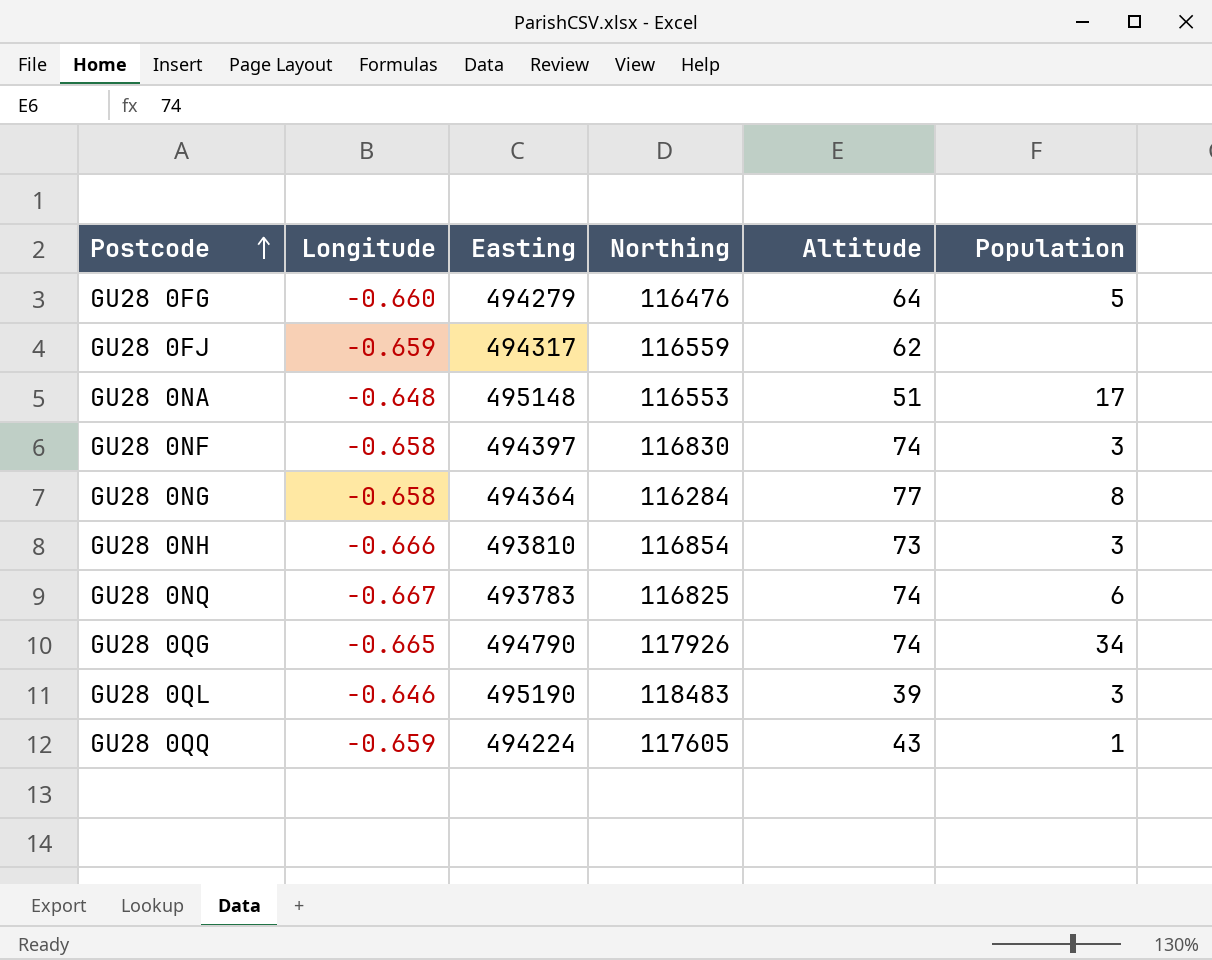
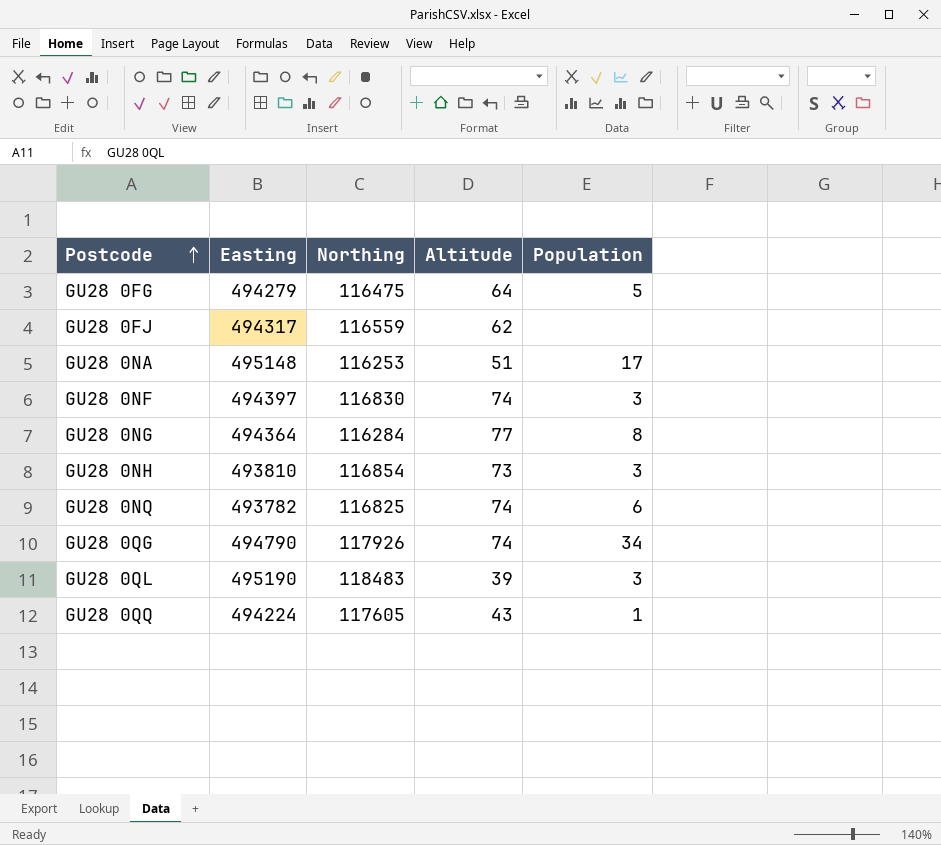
column Longitude | position: 2 -> none
GU28 0FG | Northing: 116476 -> 116475
GU28 0NA | Northing: 116553 -> 116253
GU28 0NQ | Easting: 493783 -> 493782

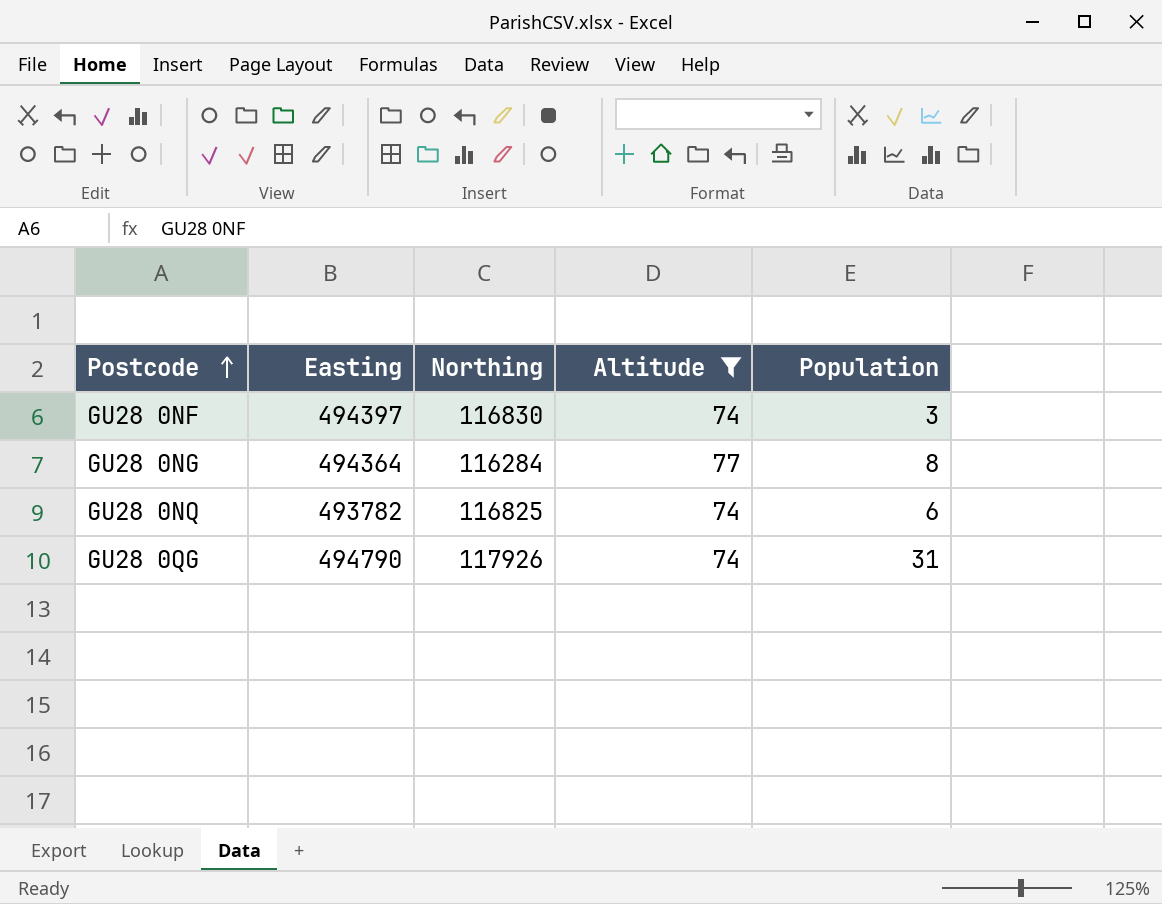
filter: none -> Altitude >= 74
GU28 0QG | Population: 34 -> 31

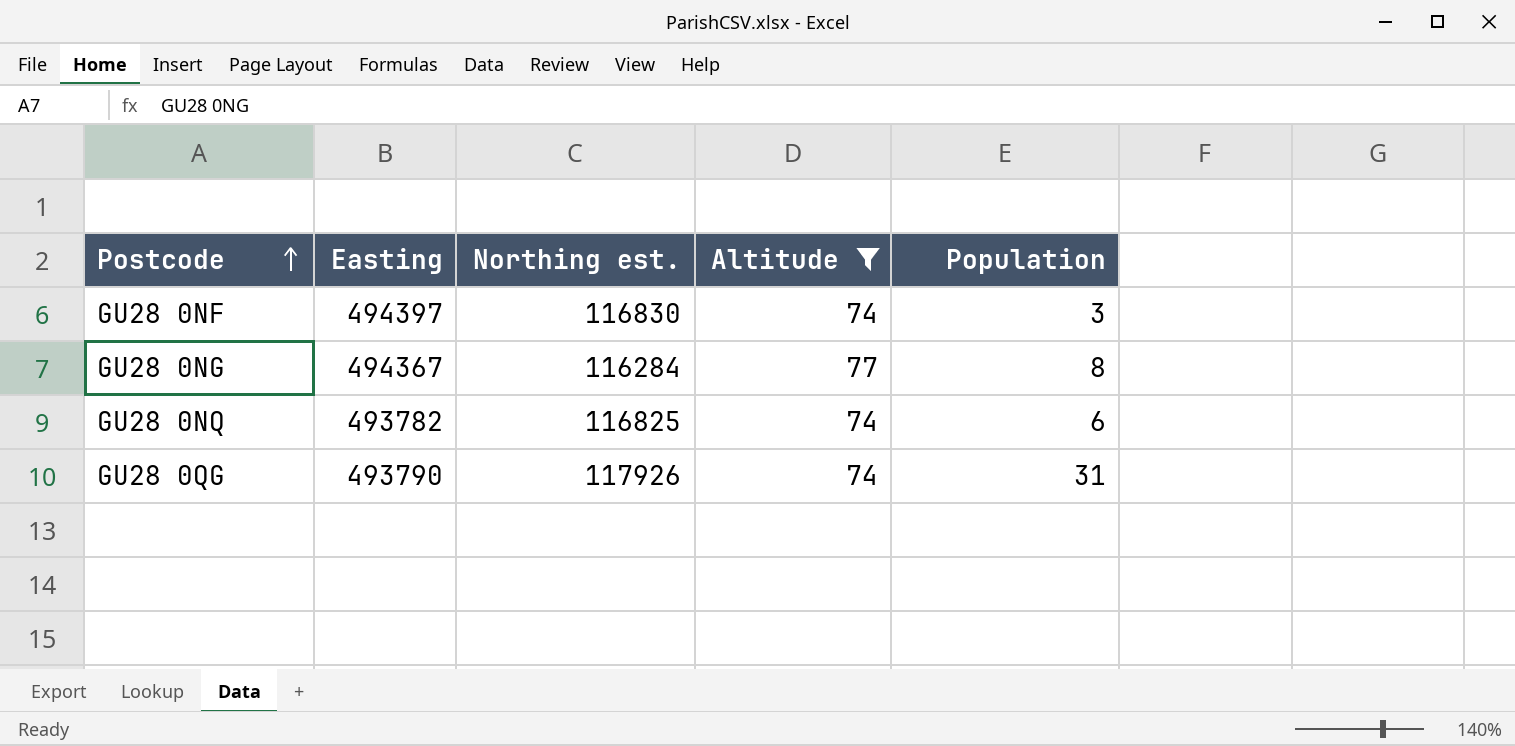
column name: Northing -> Northing est.
GU28 0NG | Easting: 494364 -> 494367
GU28 0QG | Easting: 494790 -> 493790

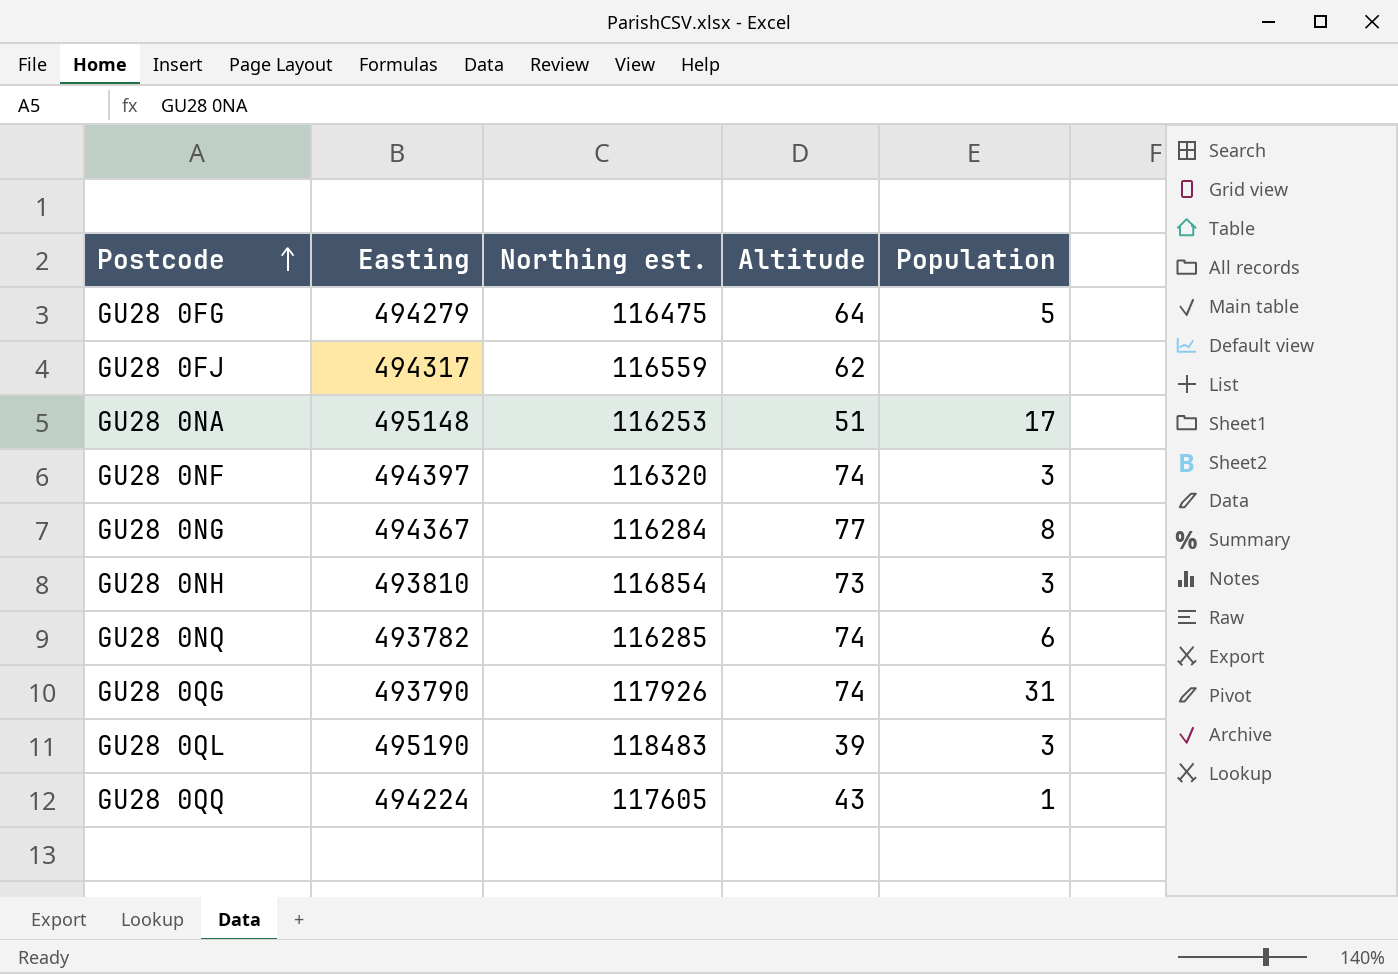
filter: Altitude >= 74 -> none
GU28 0NF | Northing est.: 116830 -> 116320
GU28 0NQ | Northing est.: 116825 -> 116285

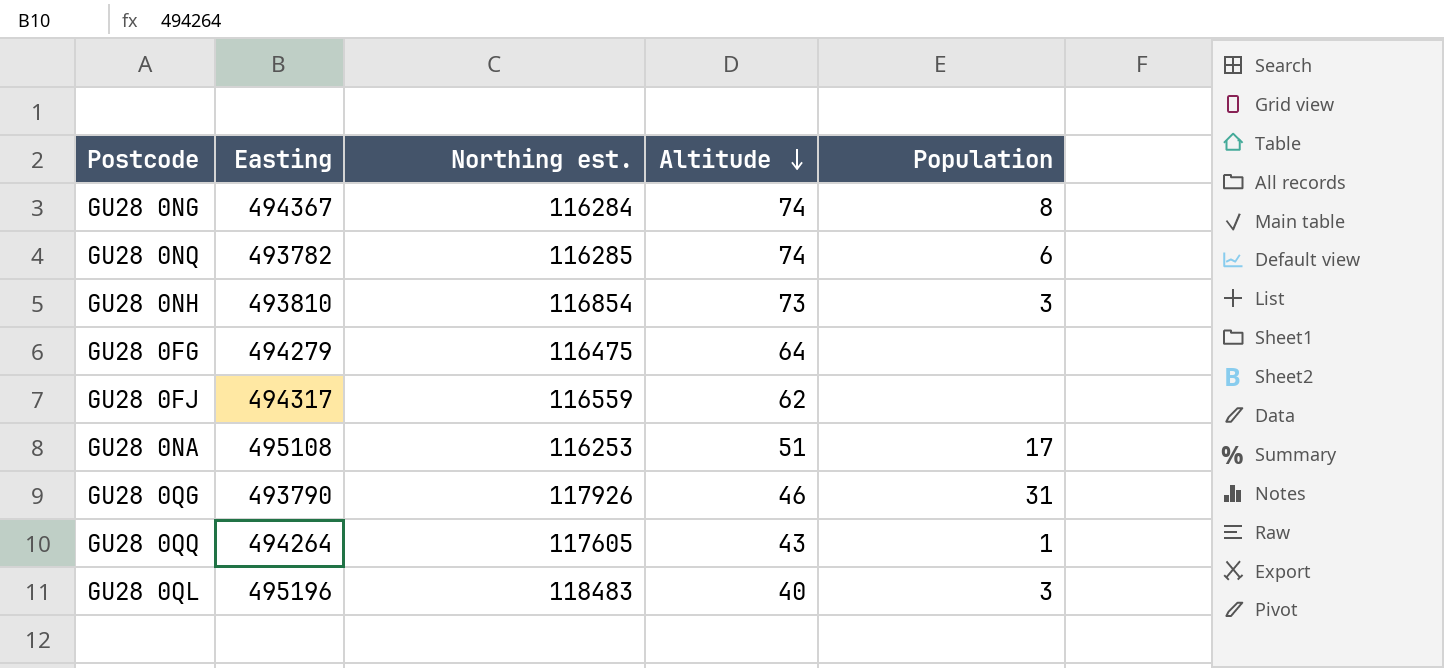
row order: Postcode ascending -> Altitude descending
row GU28 0NF: 494397 | 116320 | 74 | 3 -> none
GU28 0NG | Altitude: 77 -> 74
GU28 0FG | Population: 5 -> none
GU28 0NA | Easting: 495148 -> 495108
GU28 0QG | Altitude: 74 -> 46
GU28 0QQ | Easting: 494224 -> 494264
GU28 0QL | Easting: 495190 -> 495196
GU28 0QL | Altitude: 39 -> 40

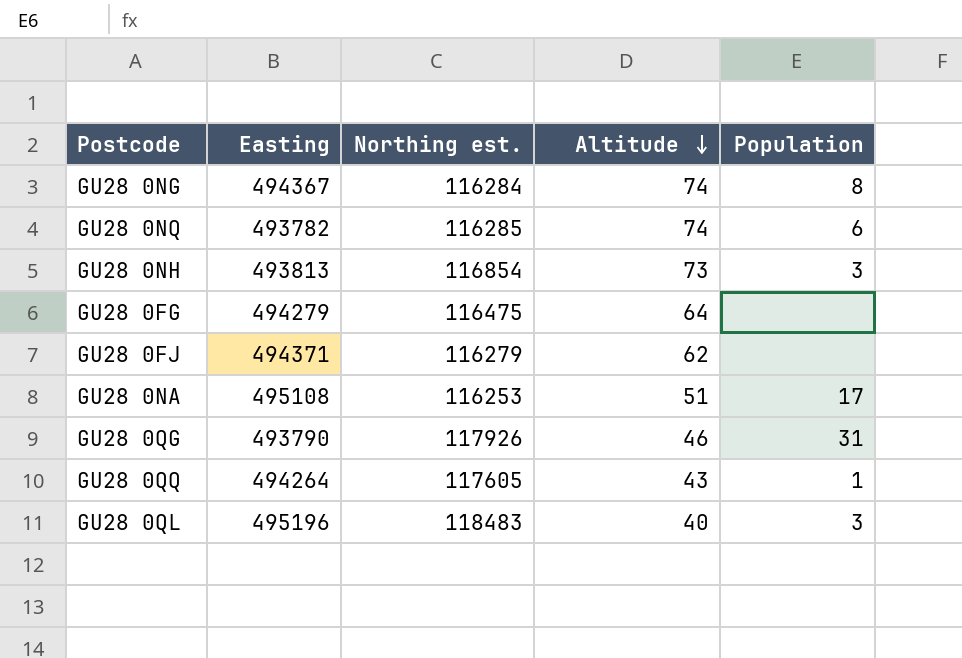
GU28 0NH | Easting: 493810 -> 493813
GU28 0FJ | Easting: 494317 -> 494371
GU28 0FJ | Northing est.: 116559 -> 116279

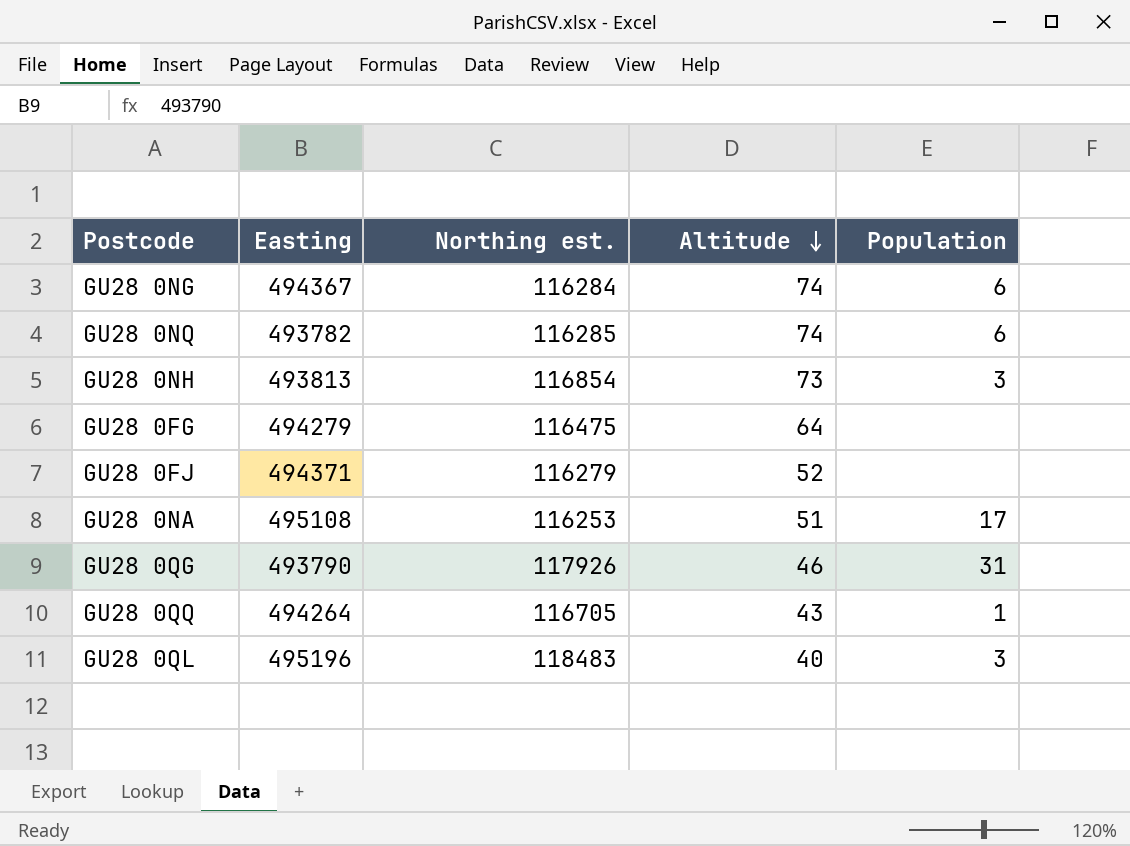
GU28 0NG | Population: 8 -> 6
GU28 0FJ | Altitude: 62 -> 52
GU28 0QQ | Northing est.: 117605 -> 116705

